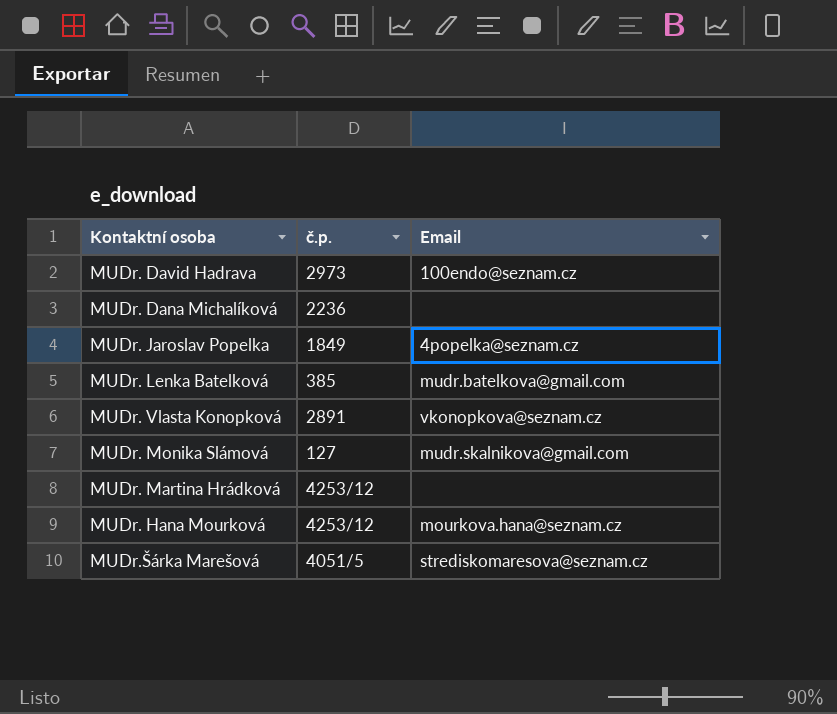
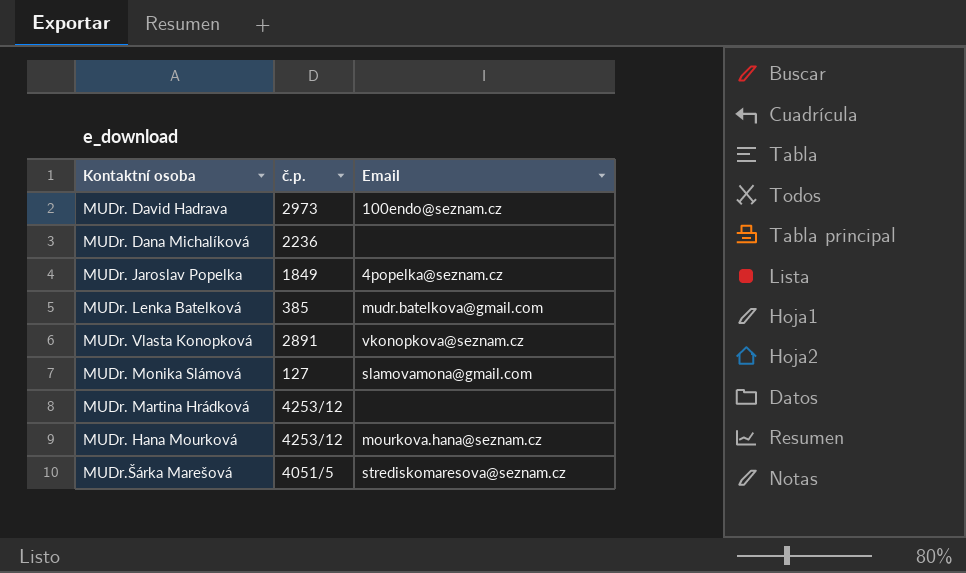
MUDr. Monika Slámová | Email: mudr.skalnikova@gmail.com -> slamovamona@gmail.com

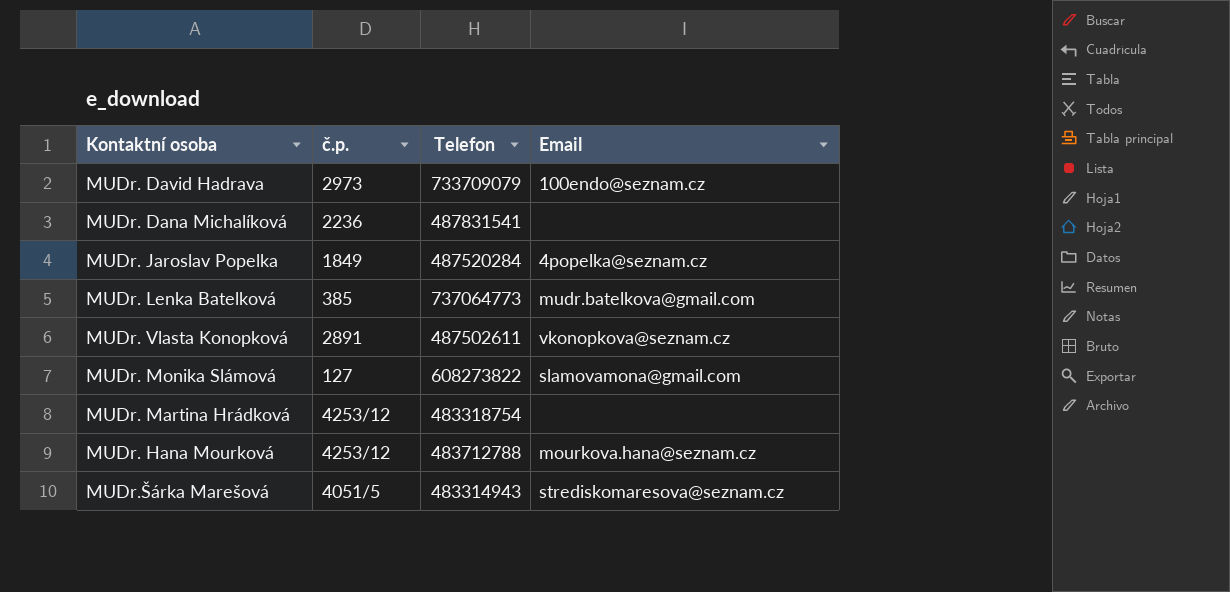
column Telefon | position: none -> 3

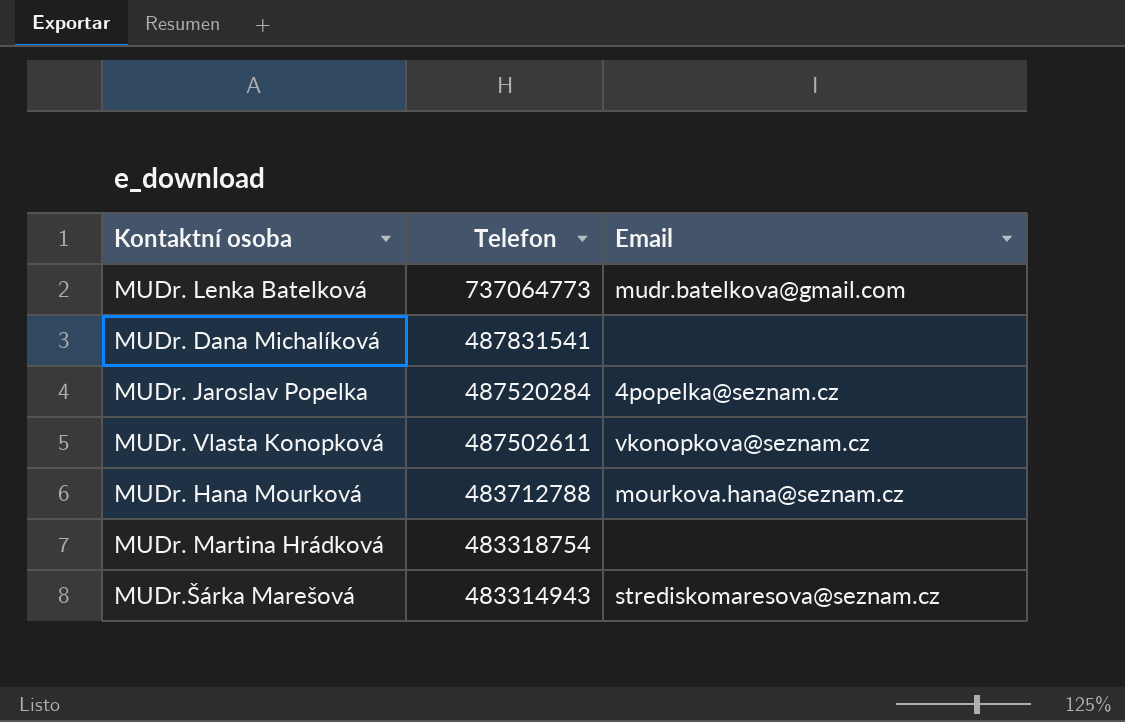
row order: none -> Telefon descending
column č.p. | position: 2 -> none
row MUDr. David Hadrava: 2973 | 733709079 | 100endo@seznam.cz -> none
row MUDr. Monika Slámová: 127 | 608273822 | slamovamona@gmail.com -> none

